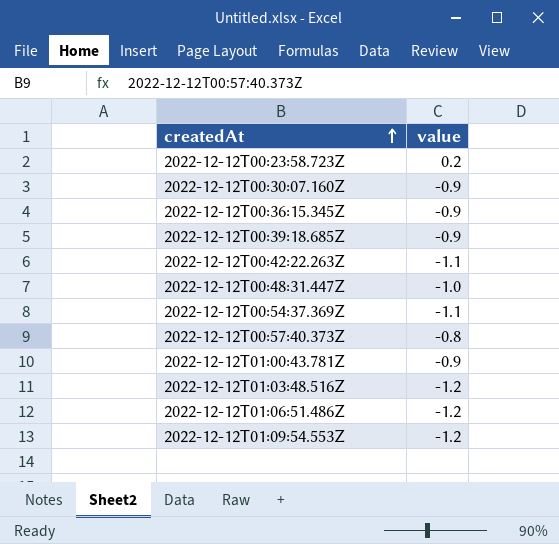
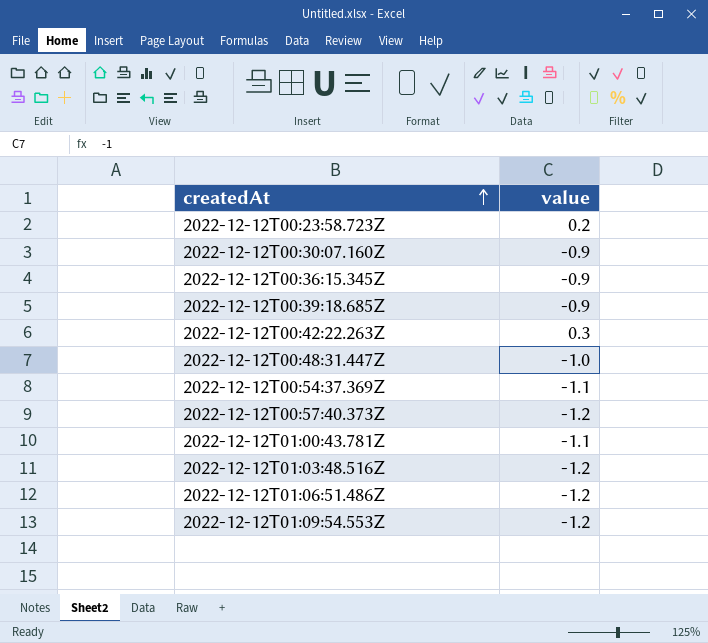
2022-12-12T00:42:22.263Z | value: -1.1 -> 0.3
2022-12-12T00:57:40.373Z | value: -0.8 -> -1.2
2022-12-12T01:00:43.781Z | value: -0.9 -> -1.1

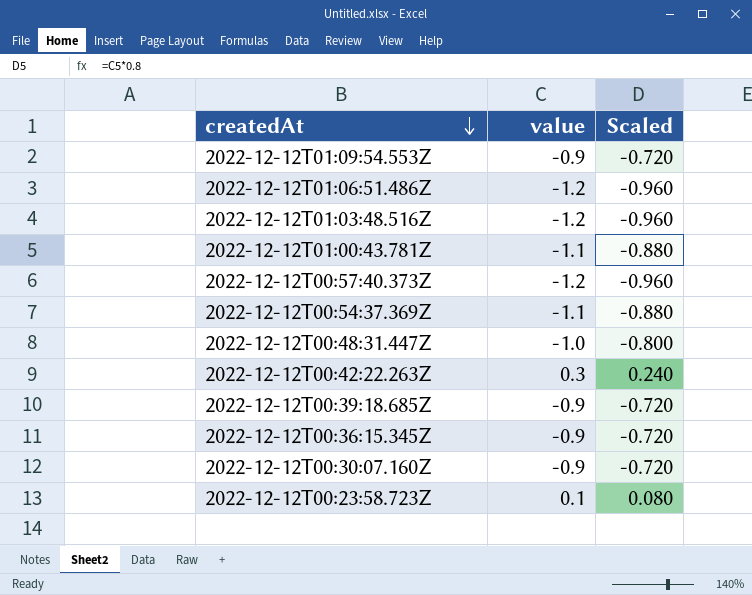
row order: createdAt ascending -> createdAt descending
column Scaled | formula: none -> [value] * 0.8
2022-12-12T01:09:54.553Z | value: -1.2 -> -0.9
2022-12-12T00:23:58.723Z | value: 0.2 -> 0.1

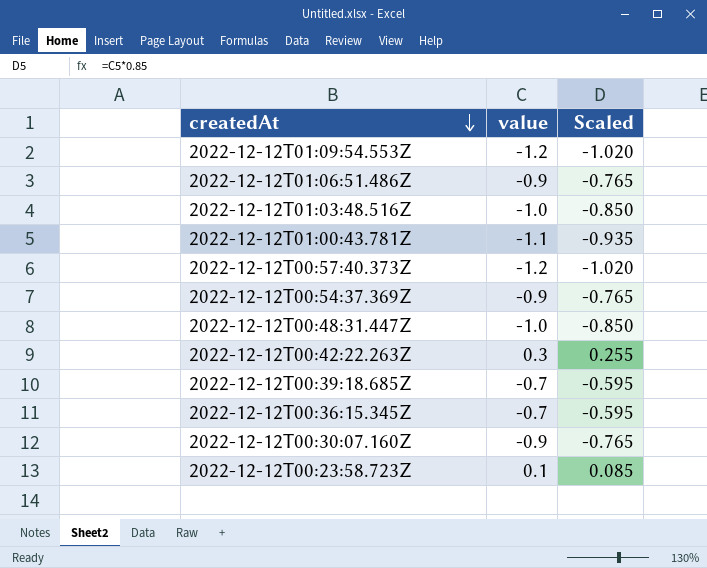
column Scaled | formula: [value] * 0.8 -> [value] * 0.85
2022-12-12T01:09:54.553Z | value: -0.9 -> -1.2
2022-12-12T01:06:51.486Z | value: -1.2 -> -0.9
2022-12-12T01:03:48.516Z | value: -1.2 -> -1.0
2022-12-12T00:54:37.369Z | value: -1.1 -> -0.9
2022-12-12T00:39:18.685Z | value: -0.9 -> -0.7
2022-12-12T00:36:15.345Z | value: -0.9 -> -0.7

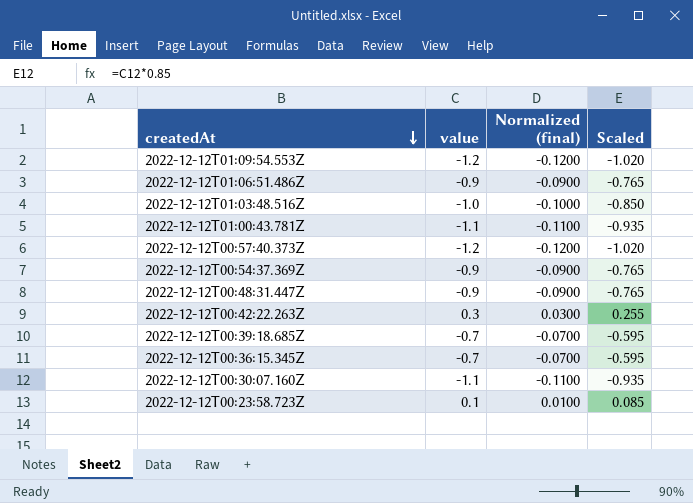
column Normalized (final) | formula: none -> [value] * 0.1
2022-12-12T00:48:31.447Z | value: -1.0 -> -0.9
2022-12-12T00:48:31.447Z | Scaled: -0.850 -> -0.765
2022-12-12T00:30:07.160Z | value: -0.9 -> -1.1
2022-12-12T00:30:07.160Z | Scaled: -0.765 -> -0.935

